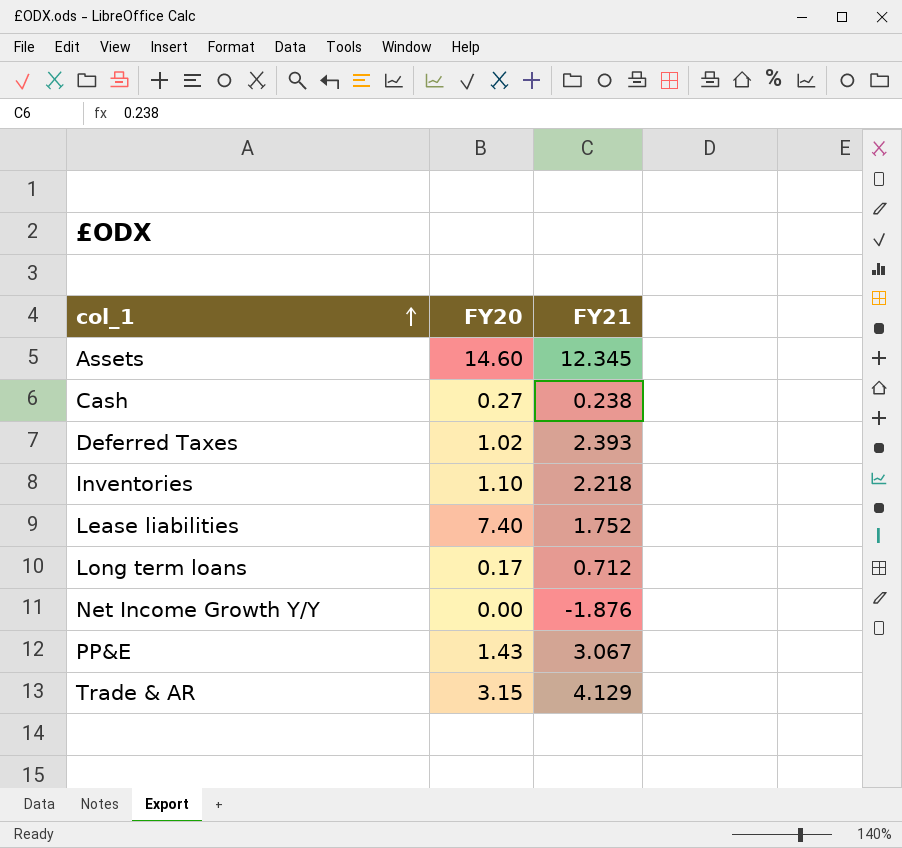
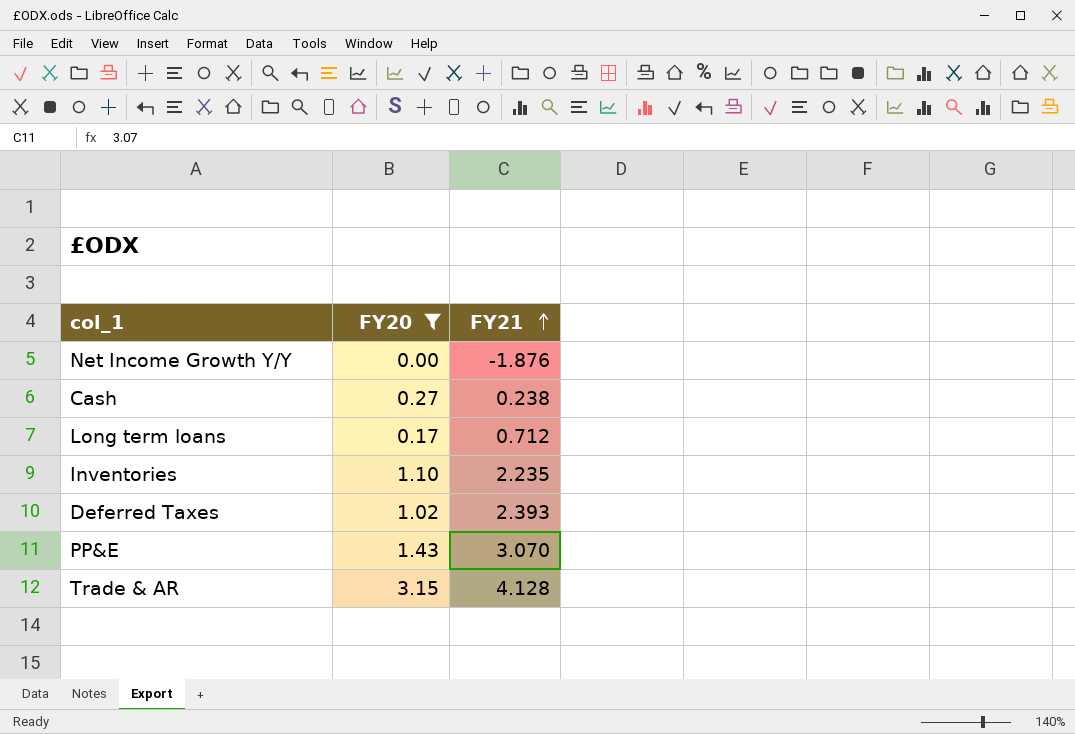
filter: none -> FY20 <= 3.15
row order: col_1 ascending -> FY21 ascending
Inventories | FY21: 2.218 -> 2.235
PP&E | FY21: 3.067 -> 3.070
Trade & AR | FY21: 4.129 -> 4.128

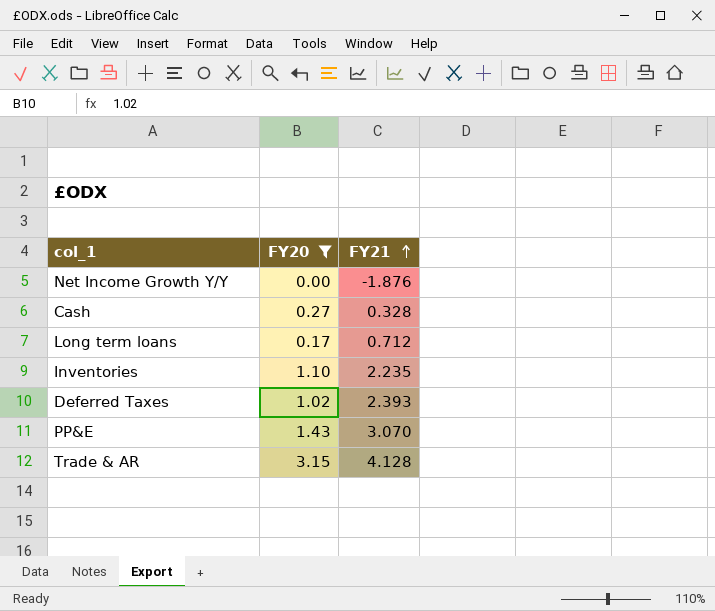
Cash | FY21: 0.238 -> 0.328

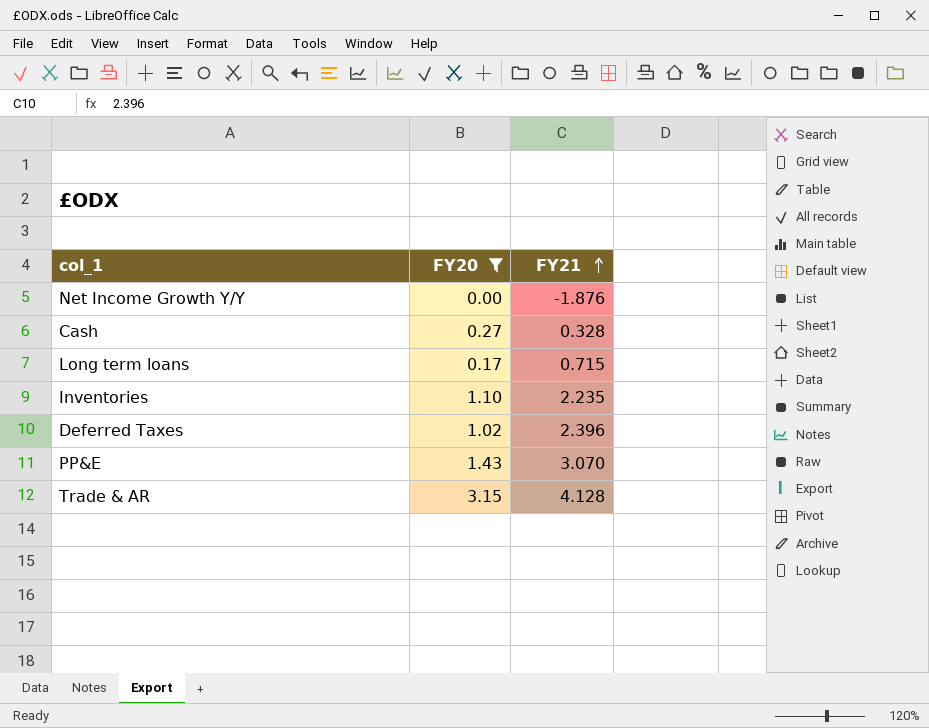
Long term loans | FY21: 0.712 -> 0.715
Deferred Taxes | FY21: 2.393 -> 2.396

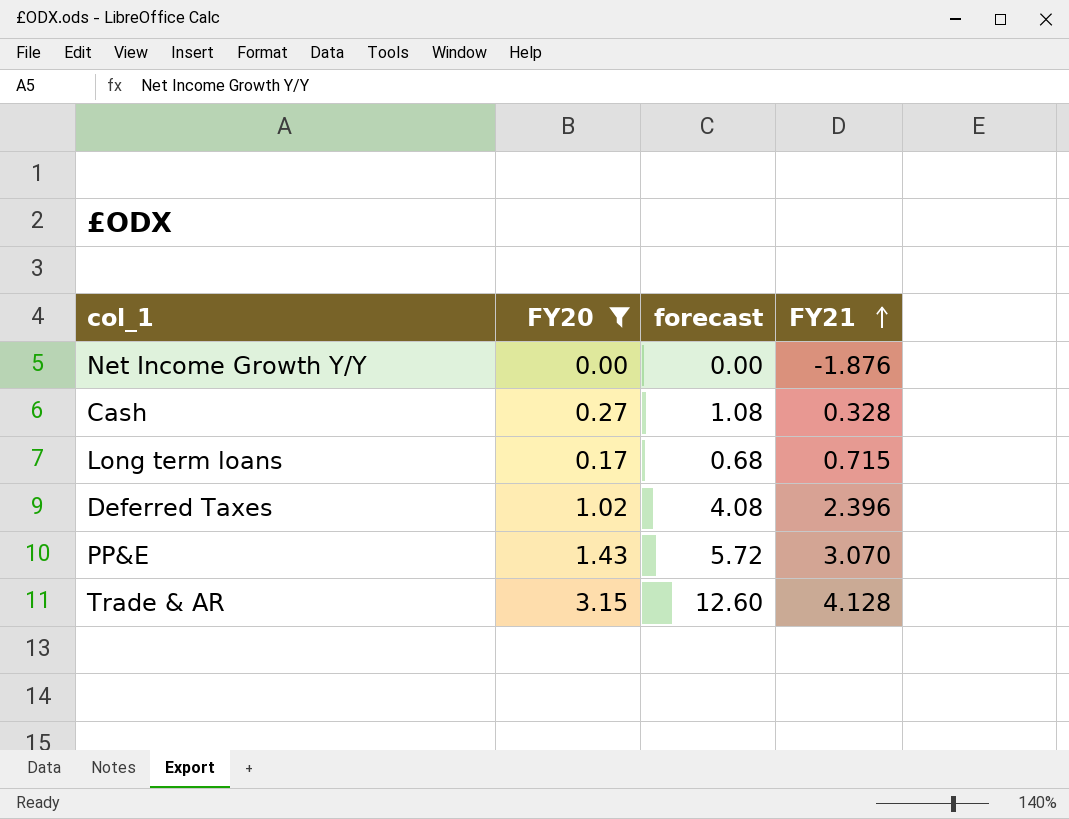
column forecast | formula: none -> [FY20] * 4
row Inventories: 1.10 | 2.235 -> none

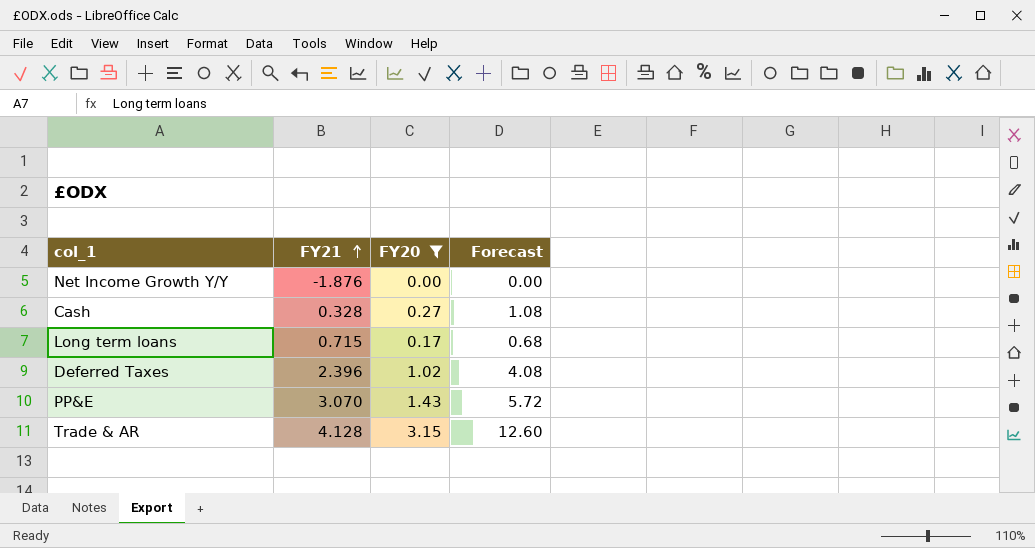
column FY21 | position: 4 -> 2
column name: forecast -> Forecast

